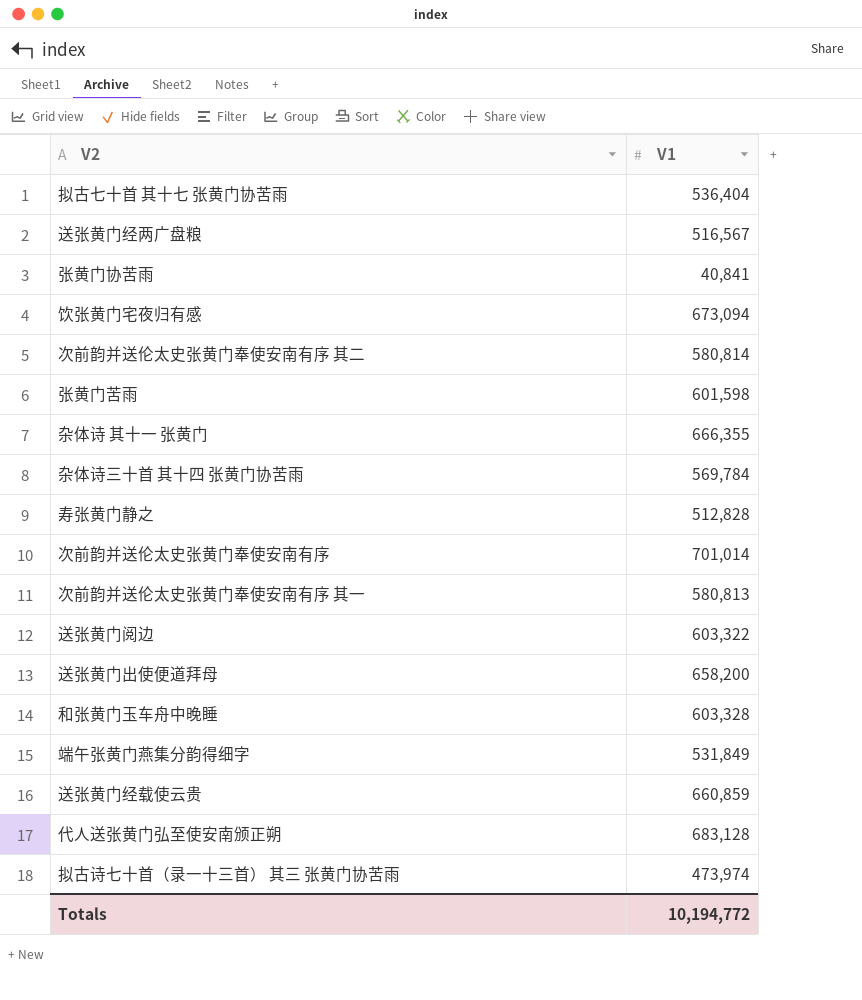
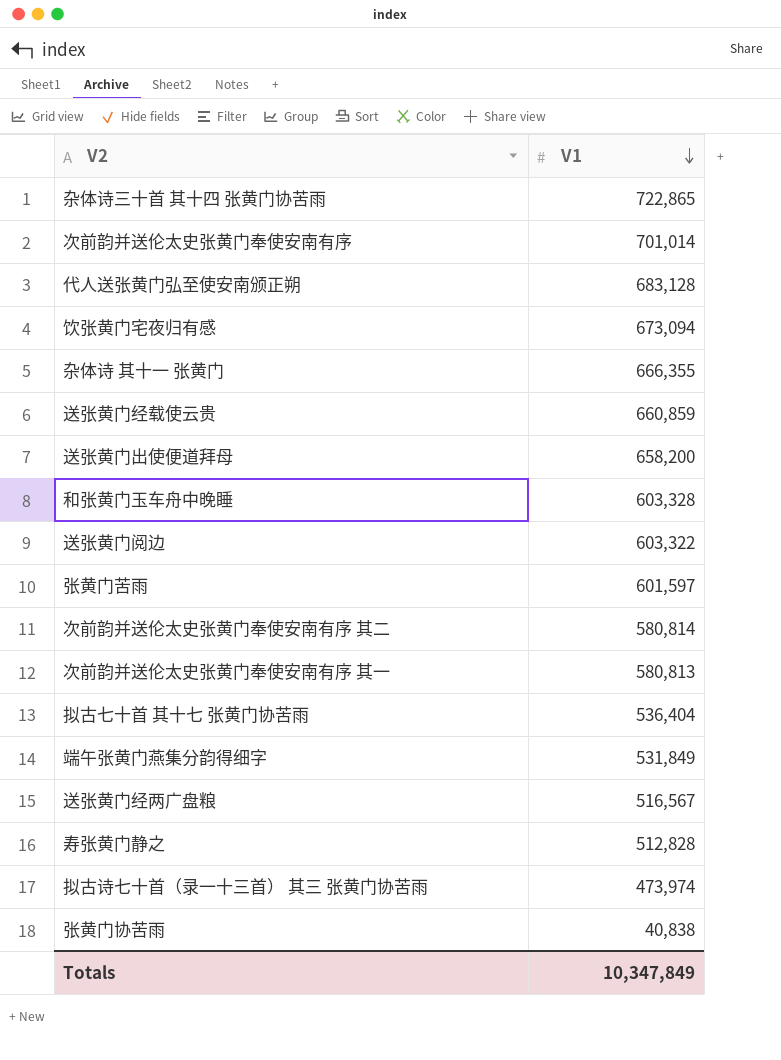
row order: none -> V1 descending
杂体诗三十首 其十四 张黄门协苦雨 | V1: 569,784 -> 722,865
张黄门苦雨 | V1: 601,598 -> 601,597
张黄门协苦雨 | V1: 40,841 -> 40,838
Totals | V1: 10,194,772 -> 10,347,849

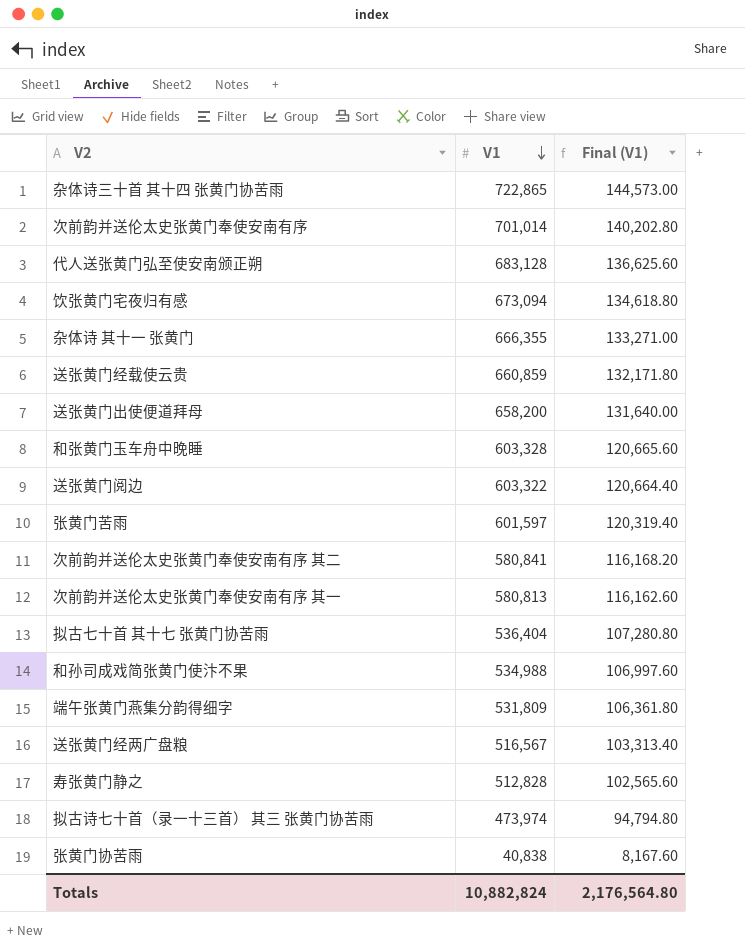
column Final (V1) | formula: none -> [V1] * 0.2
次前韵并送伦太史张黄门奉使安南有序 其二 | V1: 580,814 -> 580,841
row 和孙司成戏简张黄门使汴不果: none -> 534,988 | 106,997.60
端午张黄门燕集分韵得细字 | V1: 531,849 -> 531,809
Totals | V1: 10,347,849 -> 10,882,824

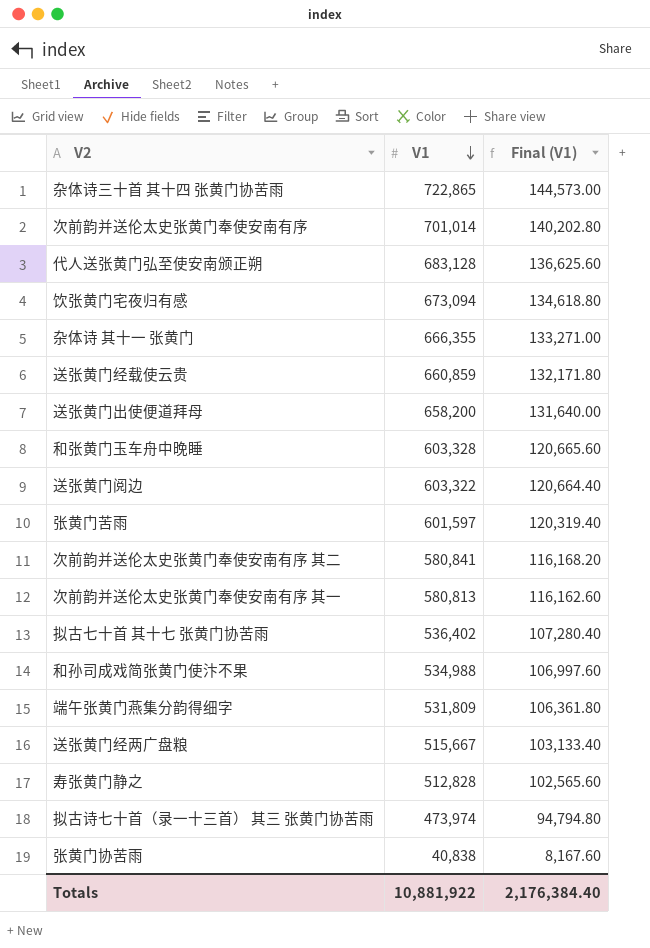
拟古七十首 其十七 张黄门协苦雨 | V1: 536,404 -> 536,402
拟古七十首 其十七 张黄门协苦雨 | Final (V1): 107,280.80 -> 107,280.40
送张黄门经两广盘粮 | V1: 516,567 -> 515,667
送张黄门经两广盘粮 | Final (V1): 103,313.40 -> 103,133.40
Totals | V1: 10,882,824 -> 10,881,922
Totals | Final (V1): 2,176,564.80 -> 2,176,384.40

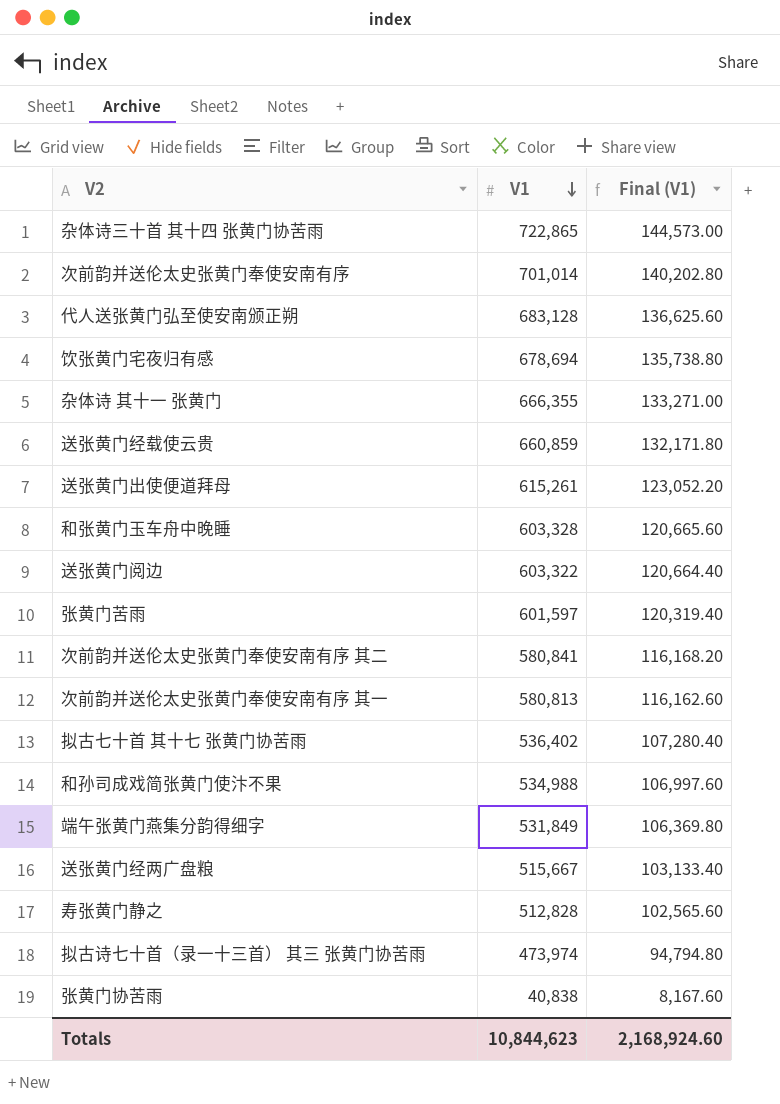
饮张黄门宅夜归有感 | V1: 673,094 -> 678,694
饮张黄门宅夜归有感 | Final (V1): 134,618.80 -> 135,738.80
送张黄门出使便道拜母 | V1: 658,200 -> 615,261
送张黄门出使便道拜母 | Final (V1): 131,640.00 -> 123,052.20
端午张黄门燕集分韵得细字 | V1: 531,809 -> 531,849
端午张黄门燕集分韵得细字 | Final (V1): 106,361.80 -> 106,369.80
Totals | V1: 10,881,922 -> 10,844,623
Totals | Final (V1): 2,176,384.40 -> 2,168,924.60

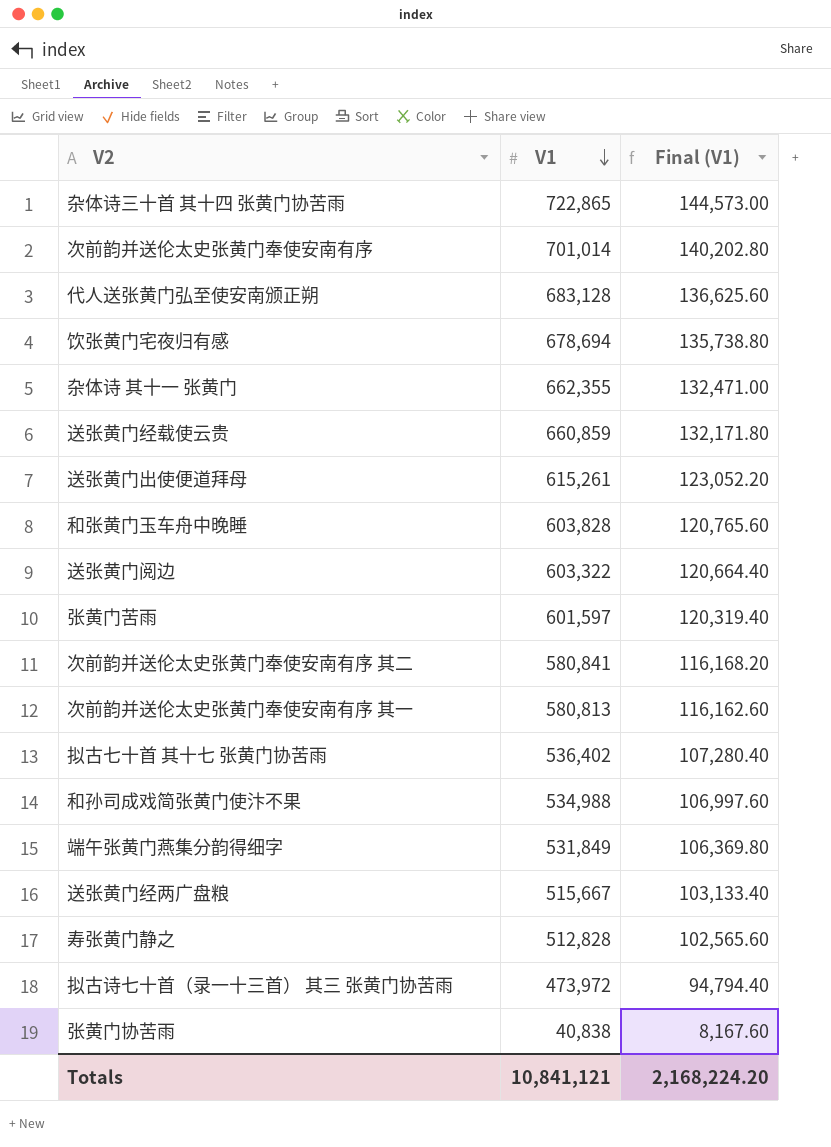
杂体诗 其十一 张黄门 | V1: 666,355 -> 662,355
杂体诗 其十一 张黄门 | Final (V1): 133,271.00 -> 132,471.00
和张黄门玉车舟中晚睡 | V1: 603,328 -> 603,828
和张黄门玉车舟中晚睡 | Final (V1): 120,665.60 -> 120,765.60
拟古诗七十首（录一十三首） 其三 张黄门协苦雨 | V1: 473,974 -> 473,972
拟古诗七十首（录一十三首） 其三 张黄门协苦雨 | Final (V1): 94,794.80 -> 94,794.40
Totals | V1: 10,844,623 -> 10,841,121
Totals | Final (V1): 2,168,924.60 -> 2,168,224.20

